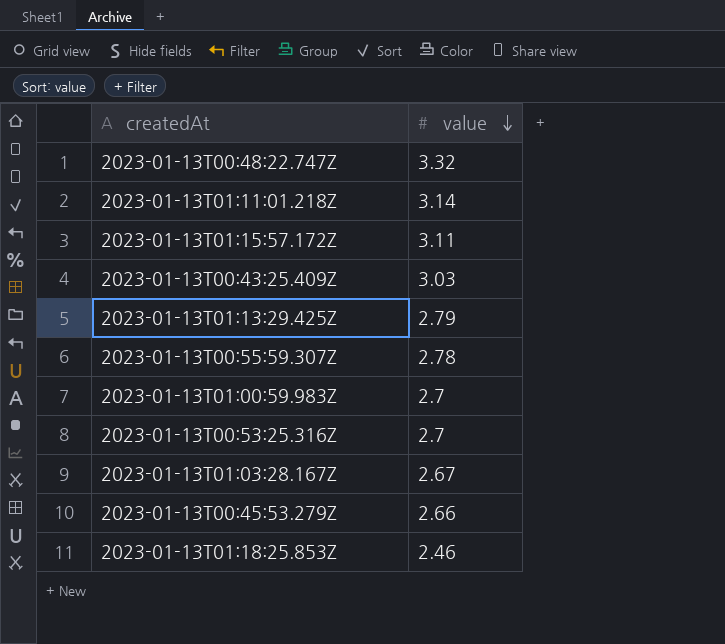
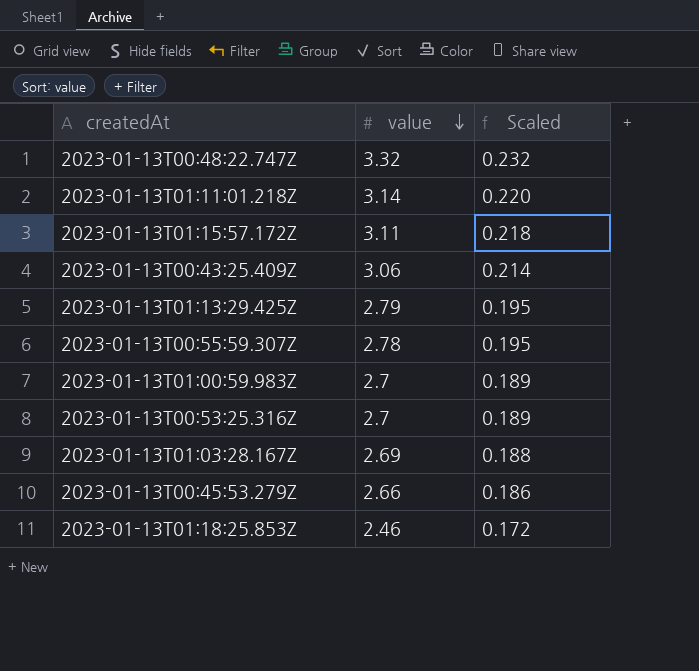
column Scaled | formula: none -> [value] * 0.07
2023-01-13T00:43:25.409Z | value: 3.03 -> 3.06
2023-01-13T01:03:28.167Z | value: 2.67 -> 2.69

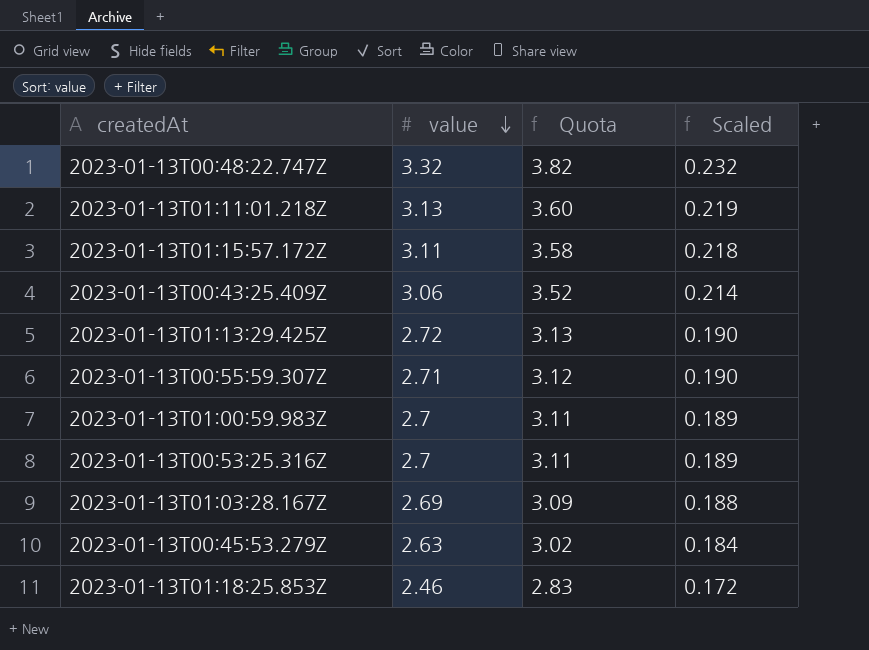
column Quota | formula: none -> [value] * 1.15
2023-01-13T01:11:01.218Z | value: 3.14 -> 3.13
2023-01-13T01:11:01.218Z | Scaled: 0.220 -> 0.219
2023-01-13T01:13:29.425Z | value: 2.79 -> 2.72
2023-01-13T01:13:29.425Z | Scaled: 0.195 -> 0.190
2023-01-13T00:55:59.307Z | value: 2.78 -> 2.71
2023-01-13T00:55:59.307Z | Scaled: 0.195 -> 0.190
2023-01-13T00:45:53.279Z | value: 2.66 -> 2.63
2023-01-13T00:45:53.279Z | Scaled: 0.186 -> 0.184

